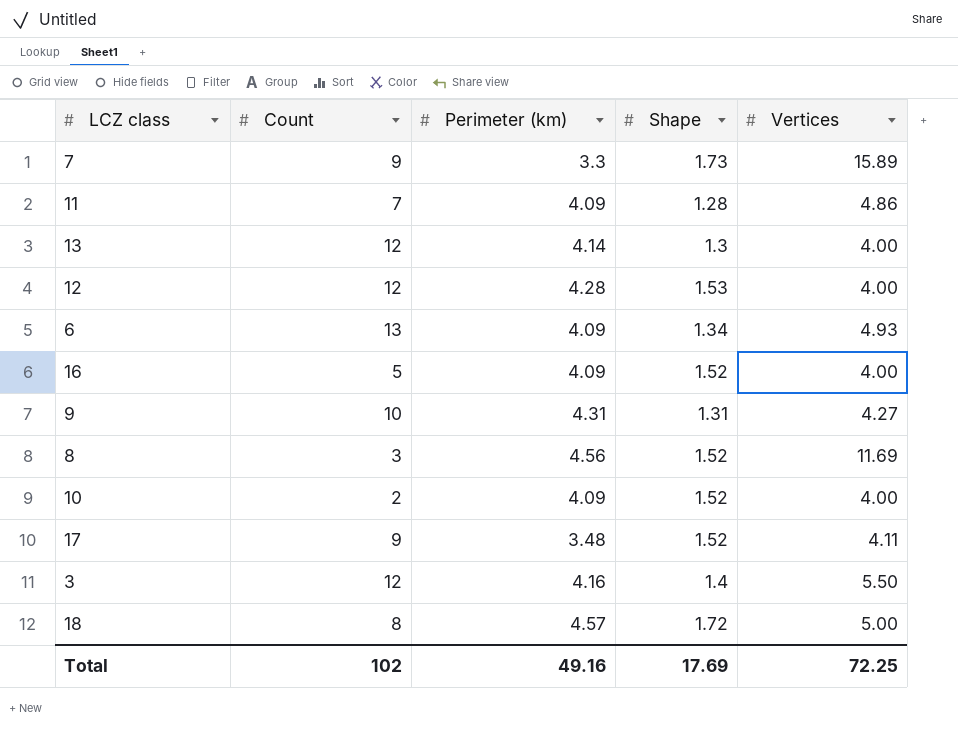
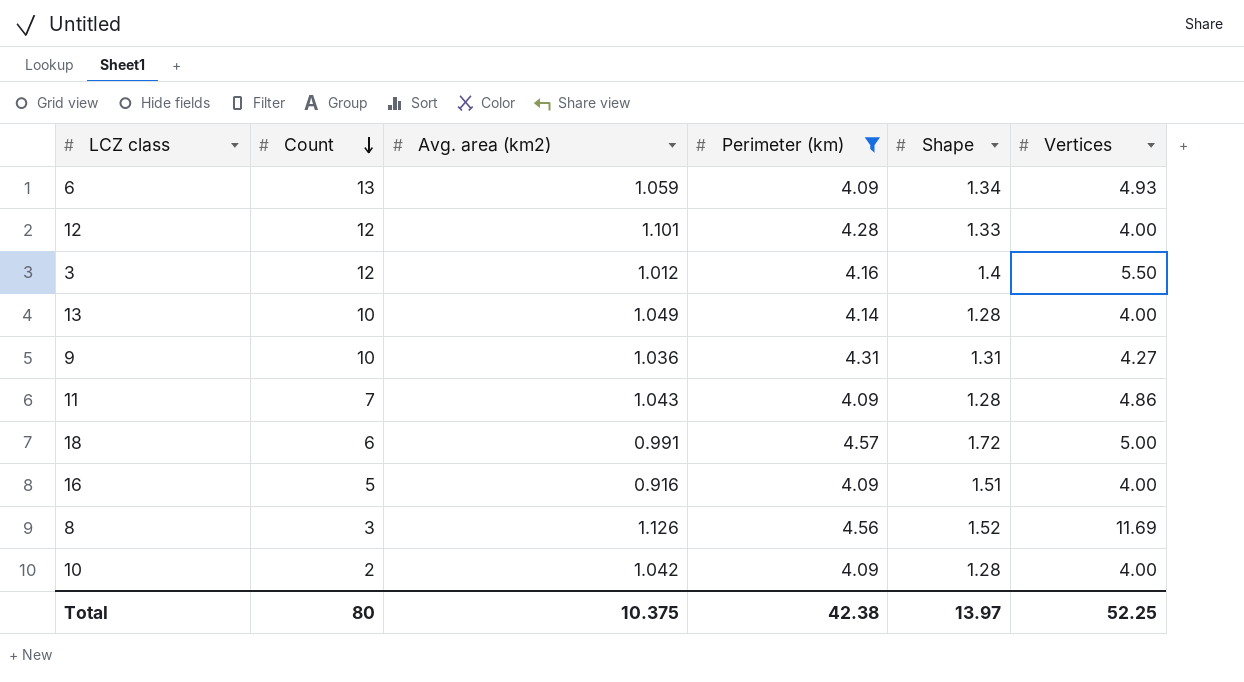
filter: none -> Perimeter (km) >= 4.09
row order: none -> Count descending
column Avg. area (km2) | position: none -> 3
12 | Shape: 1.53 -> 1.33
13 | Count: 12 -> 10
13 | Shape: 1.3 -> 1.28
18 | Count: 8 -> 6
16 | Shape: 1.52 -> 1.51
10 | Shape: 1.52 -> 1.28
Total | Count: 102 -> 80
Total | Perimeter (km): 49.16 -> 42.38
Total | Shape: 17.69 -> 13.97
Total | Vertices: 72.25 -> 52.25

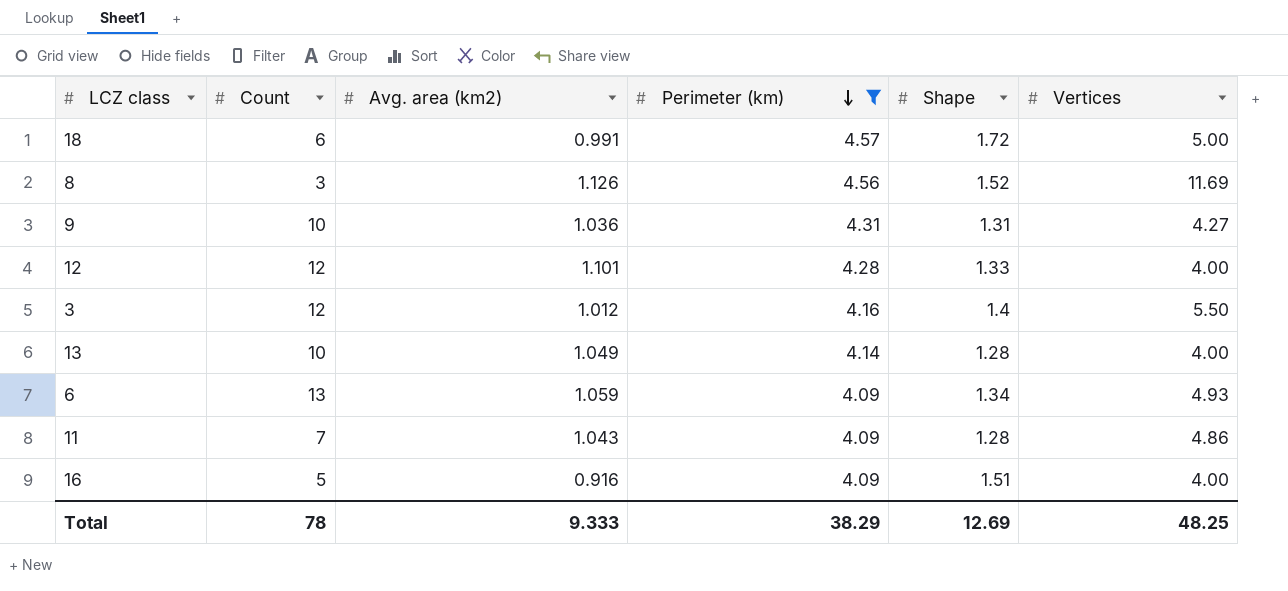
row order: Count descending -> Perimeter (km) descending
row 10: 2 | 1.042 | 4.09 | 1.28 | 4.00 -> none
Total | Count: 80 -> 78
Total | Avg. area (km2): 10.375 -> 9.333
Total | Perimeter (km): 42.38 -> 38.29
Total | Shape: 13.97 -> 12.69
Total | Vertices: 52.25 -> 48.25

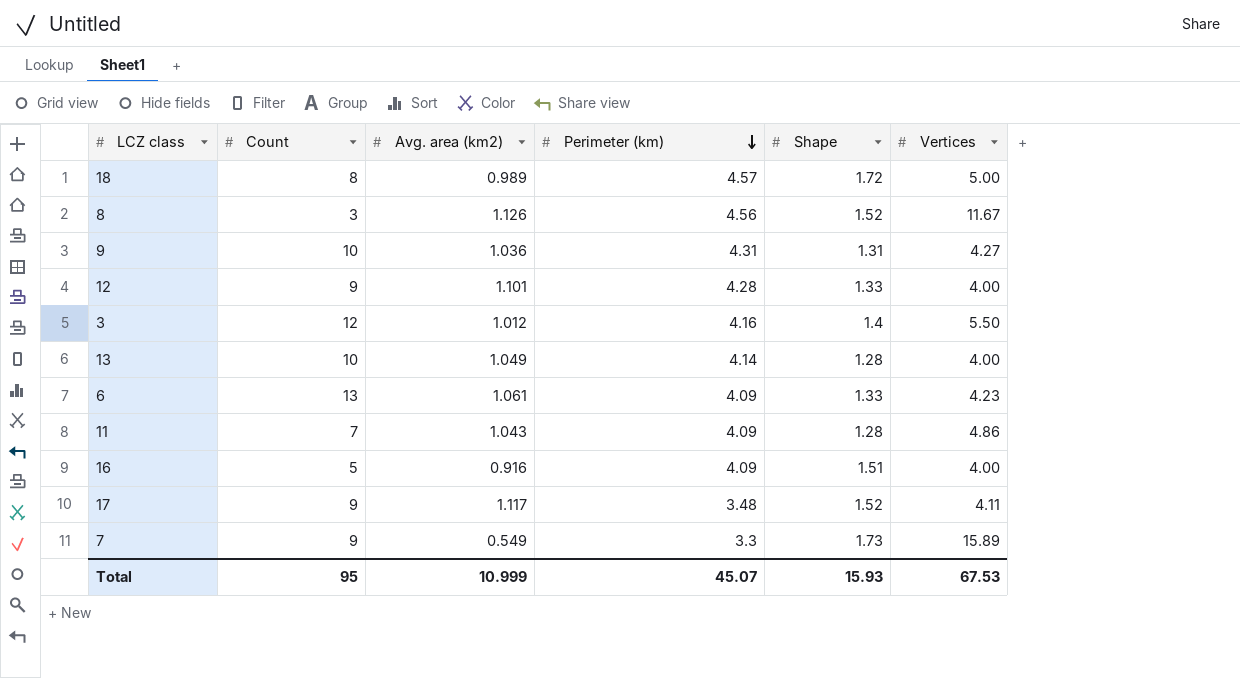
filter: Perimeter (km) >= 4.09 -> none
18 | Count: 6 -> 8
18 | Avg. area (km2): 0.991 -> 0.989
8 | Vertices: 11.69 -> 11.67
12 | Count: 12 -> 9
6 | Avg. area (km2): 1.059 -> 1.061
6 | Shape: 1.34 -> 1.33
6 | Vertices: 4.93 -> 4.23
Total | Count: 78 -> 95
Total | Avg. area (km2): 9.333 -> 10.999
Total | Perimeter (km): 38.29 -> 45.07
Total | Shape: 12.69 -> 15.93
Total | Vertices: 48.25 -> 67.53

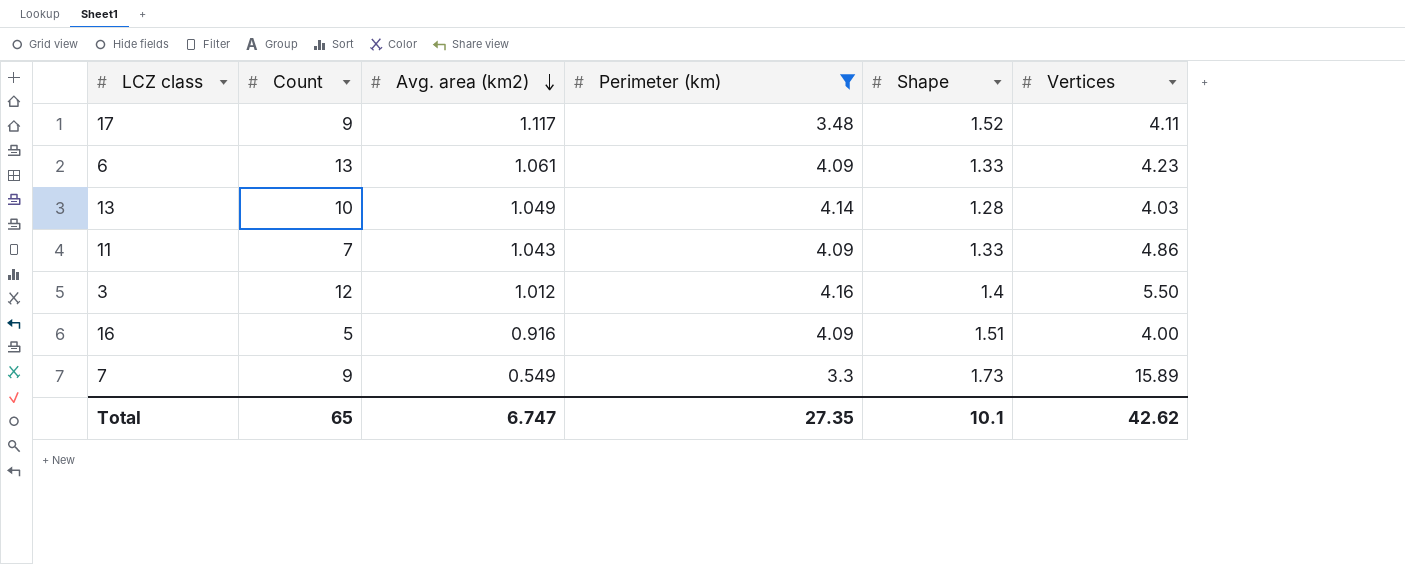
filter: none -> Perimeter (km) <= 4.16
row order: Perimeter (km) descending -> Avg. area (km2) descending
13 | Vertices: 4.00 -> 4.03
11 | Shape: 1.28 -> 1.33
Total | Count: 95 -> 65
Total | Avg. area (km2): 10.999 -> 6.747
Total | Perimeter (km): 45.07 -> 27.35
Total | Shape: 15.93 -> 10.1
Total | Vertices: 67.53 -> 42.62

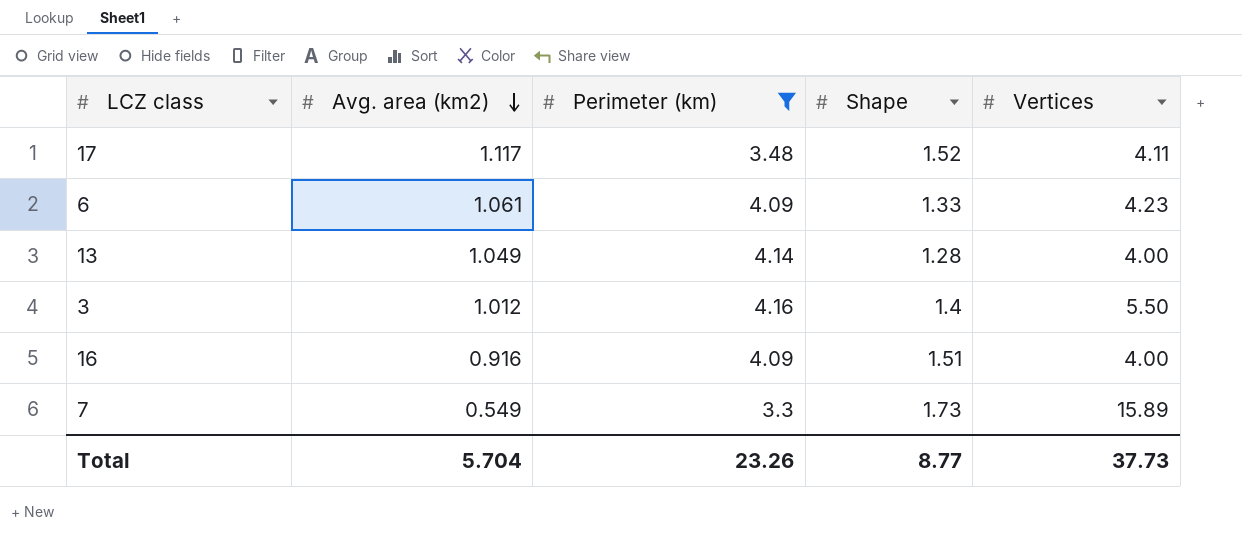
column Count | position: 2 -> none
row 11: 7 | 1.043 | 4.09 | 1.33 | 4.86 -> none
13 | Vertices: 4.03 -> 4.00
Total | Avg. area (km2): 6.747 -> 5.704
Total | Perimeter (km): 27.35 -> 23.26
Total | Shape: 10.1 -> 8.77
Total | Vertices: 42.62 -> 37.73

